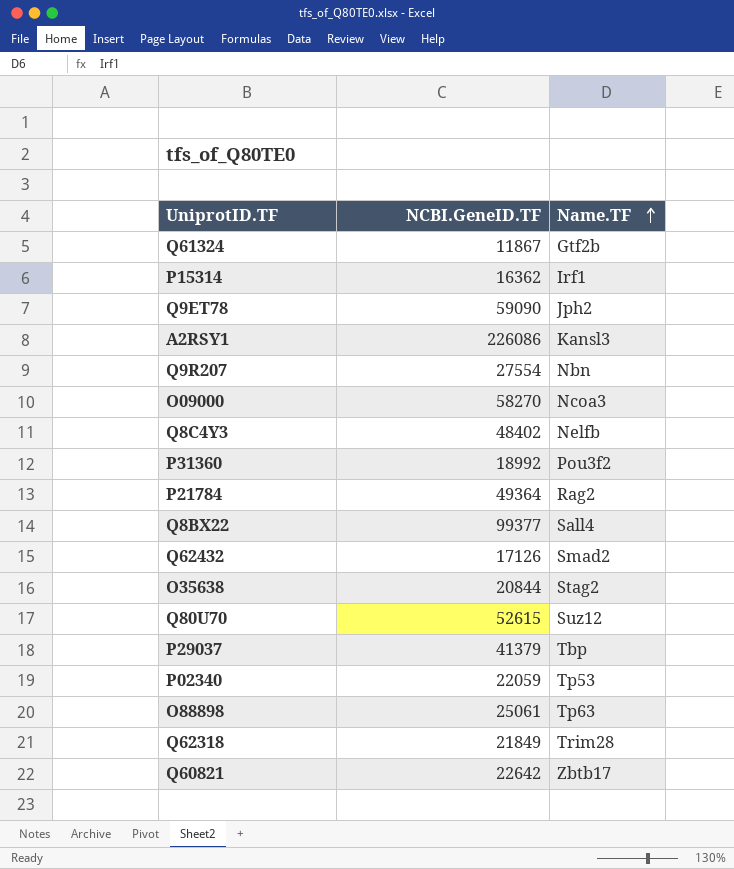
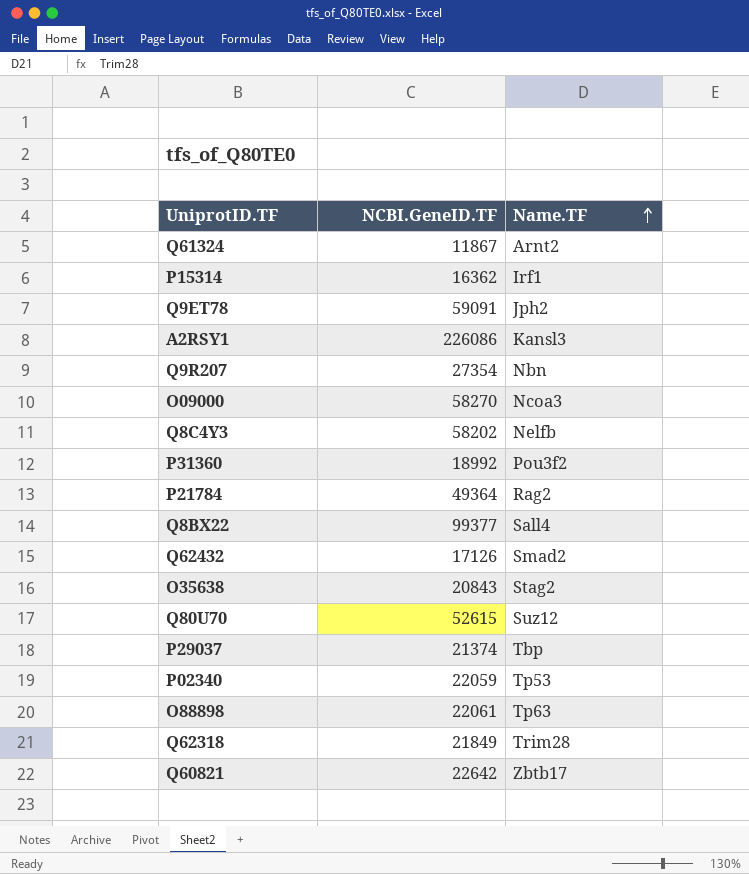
Q61324 | Name.TF: Gtf2b -> Arnt2
Q9ET78 | NCBI.GeneID.TF: 59090 -> 59091
Q9R207 | NCBI.GeneID.TF: 27554 -> 27354
Q8C4Y3 | NCBI.GeneID.TF: 48402 -> 58202
O35638 | NCBI.GeneID.TF: 20844 -> 20843
P29037 | NCBI.GeneID.TF: 41379 -> 21374
O88898 | NCBI.GeneID.TF: 25061 -> 22061

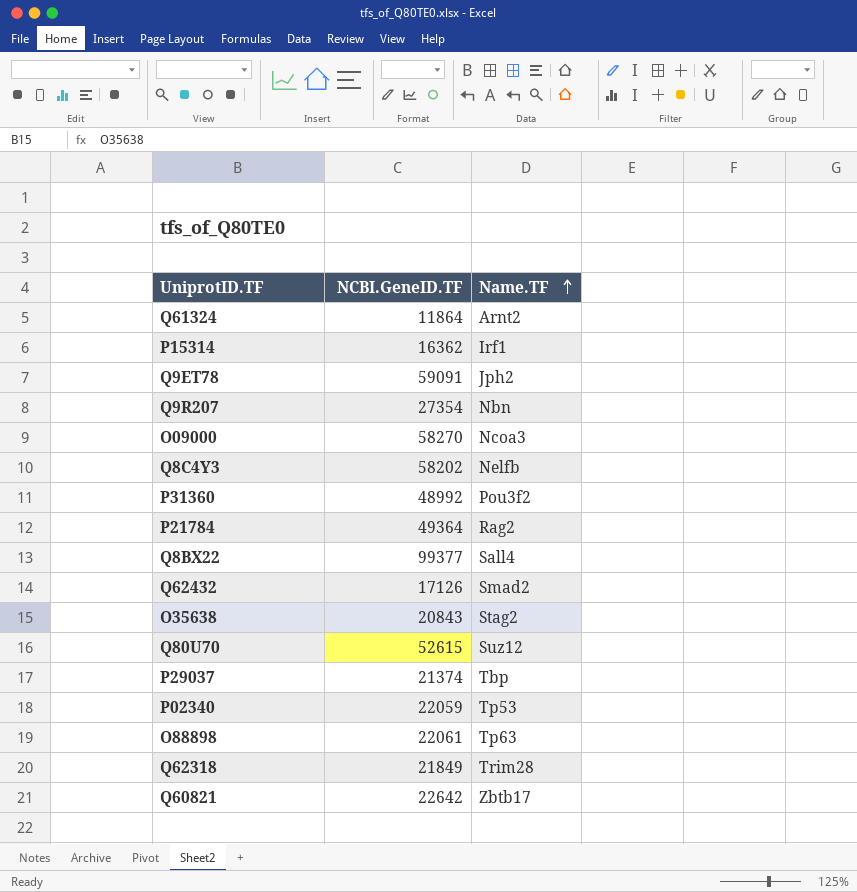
row A2RSY1: 226086 | Kansl3 -> none
Q61324 | NCBI.GeneID.TF: 11867 -> 11864
P31360 | NCBI.GeneID.TF: 18992 -> 48992

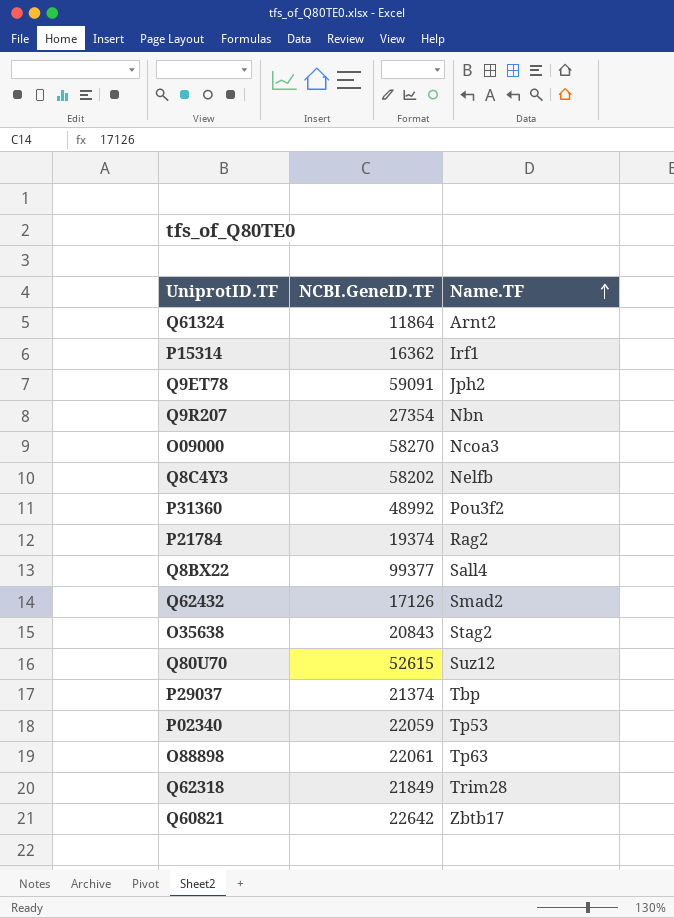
P21784 | NCBI.GeneID.TF: 49364 -> 19374

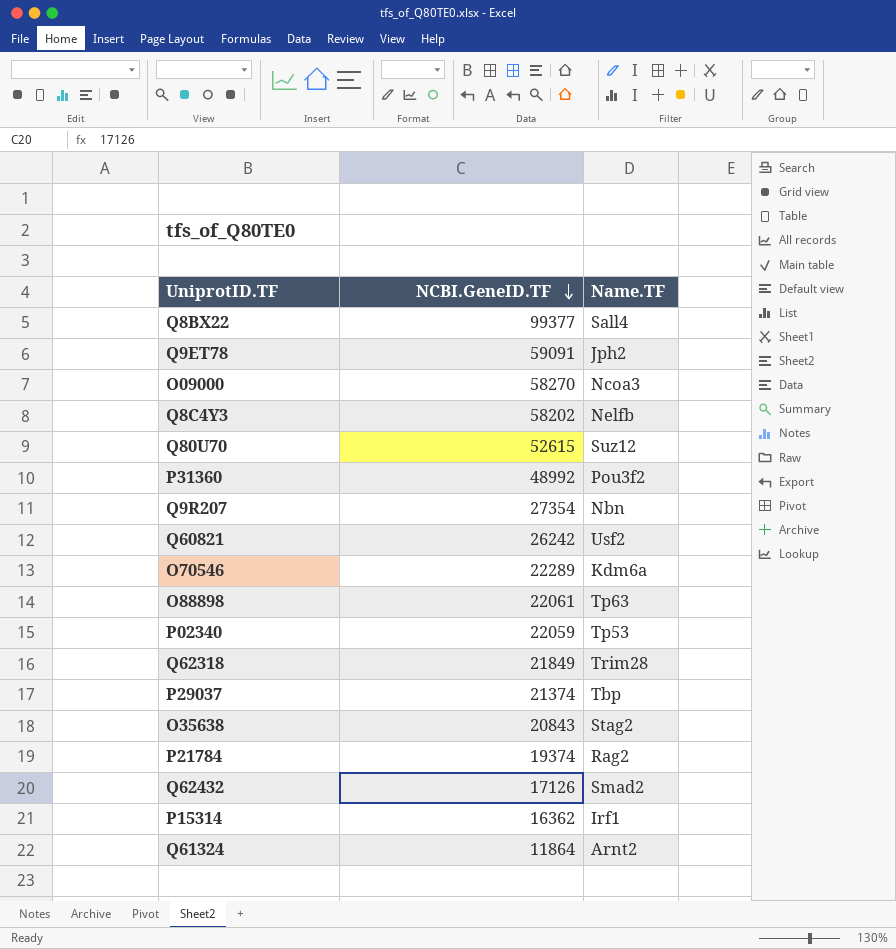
row order: Name.TF ascending -> NCBI.GeneID.TF descending
Q60821 | NCBI.GeneID.TF: 22642 -> 26242
Q60821 | Name.TF: Zbtb17 -> Usf2
row O70546: none -> 22289 | Kdm6a

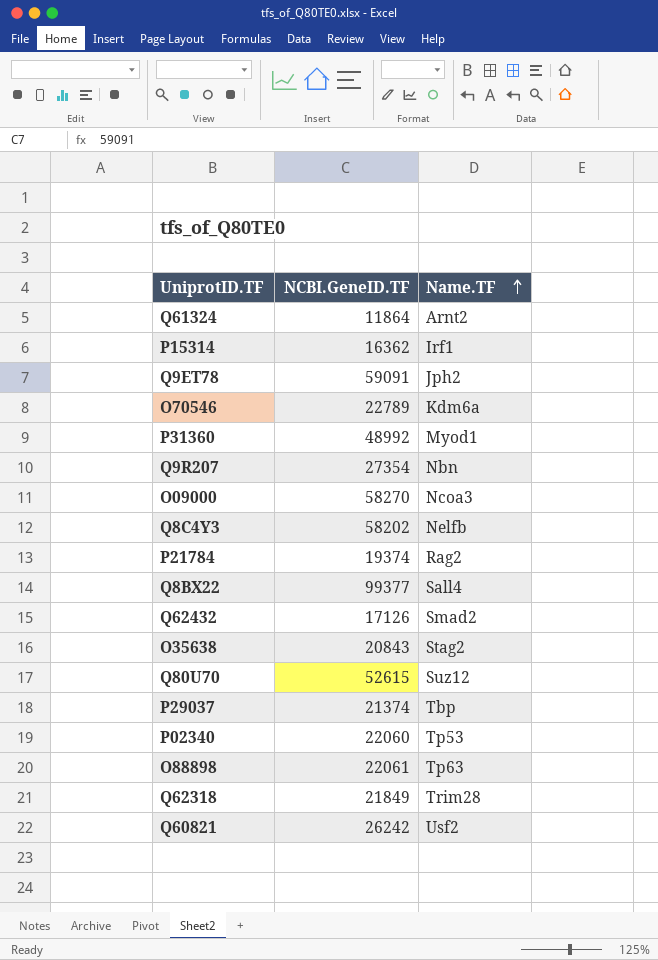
row order: NCBI.GeneID.TF descending -> Name.TF ascending
O70546 | NCBI.GeneID.TF: 22289 -> 22789
P31360 | Name.TF: Pou3f2 -> Myod1
P02340 | NCBI.GeneID.TF: 22059 -> 22060

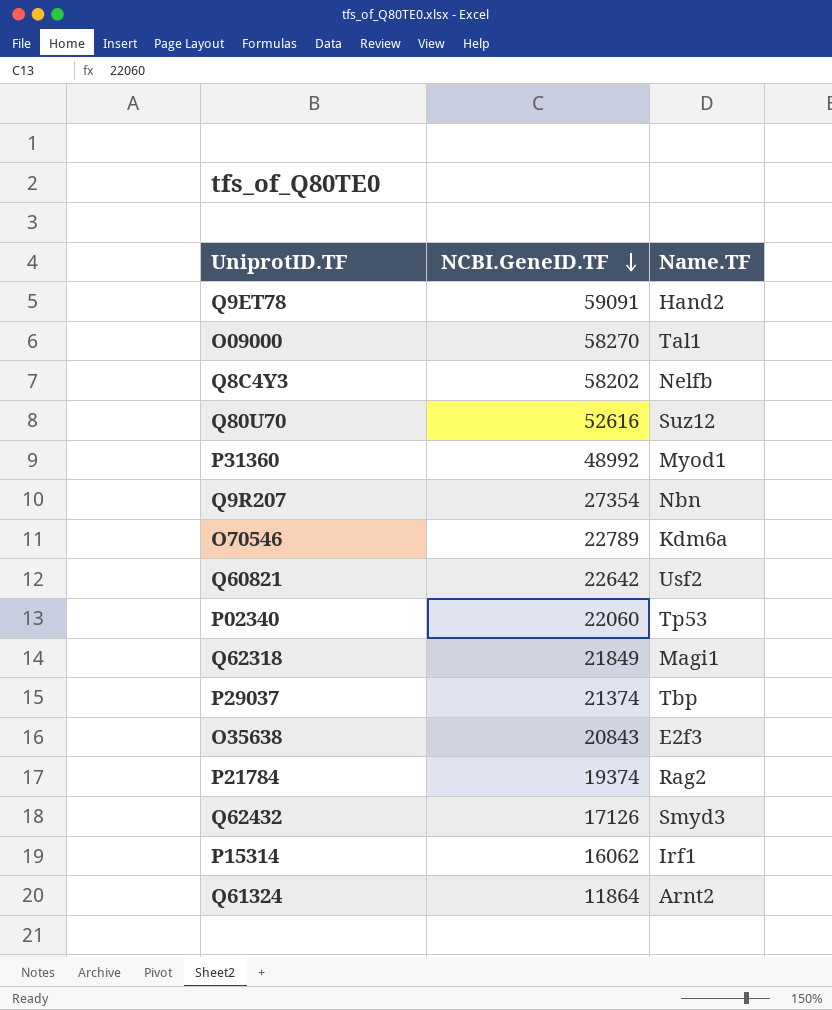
row order: Name.TF ascending -> NCBI.GeneID.TF descending
row Q8BX22: 99377 | Sall4 -> none
row O88898: 22061 | Tp63 -> none
Q9ET78 | Name.TF: Jph2 -> Hand2
O09000 | Name.TF: Ncoa3 -> Tal1
Q80U70 | NCBI.GeneID.TF: 52615 -> 52616
Q60821 | NCBI.GeneID.TF: 26242 -> 22642
Q62318 | Name.TF: Trim28 -> Magi1
O35638 | Name.TF: Stag2 -> E2f3
Q62432 | Name.TF: Smad2 -> Smyd3
P15314 | NCBI.GeneID.TF: 16362 -> 16062

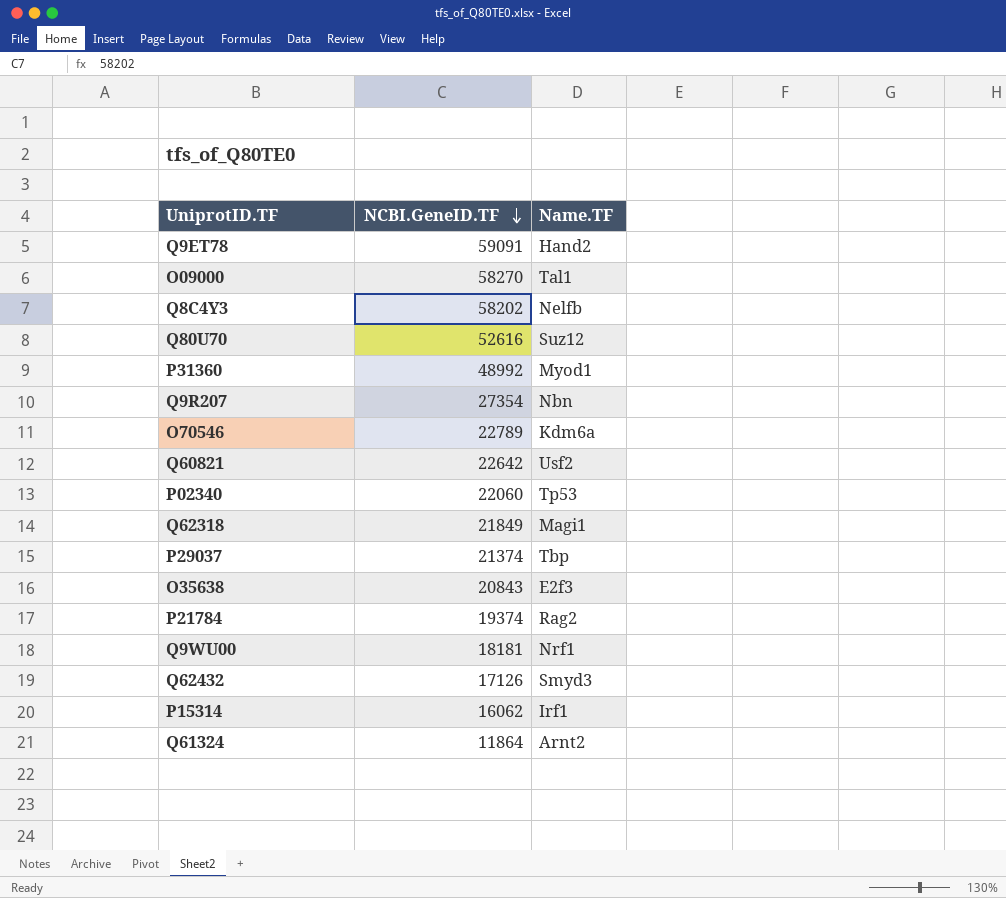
row Q9WU00: none -> 18181 | Nrf1

